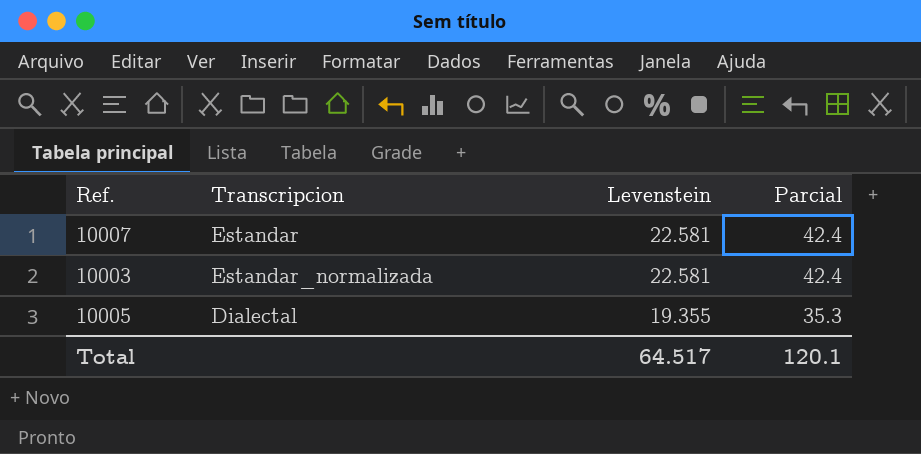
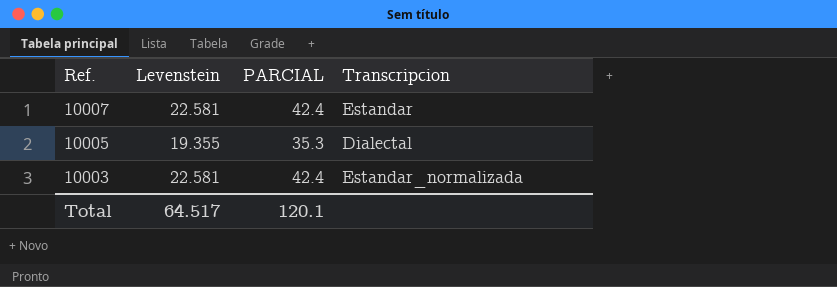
row order: Levenstein descending -> Ref. descending
column name: Parcial -> PARCIAL
column Transcripcion | position: 2 -> 4

